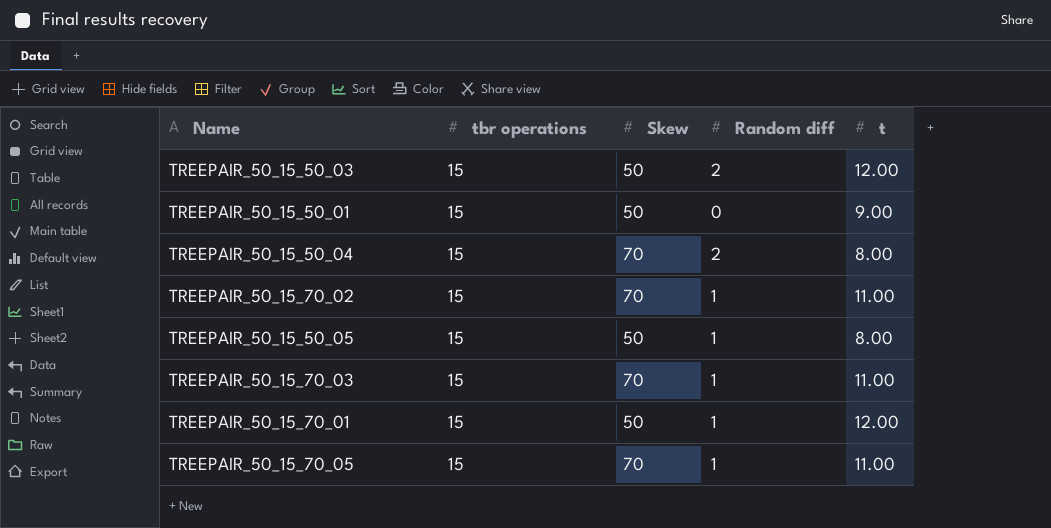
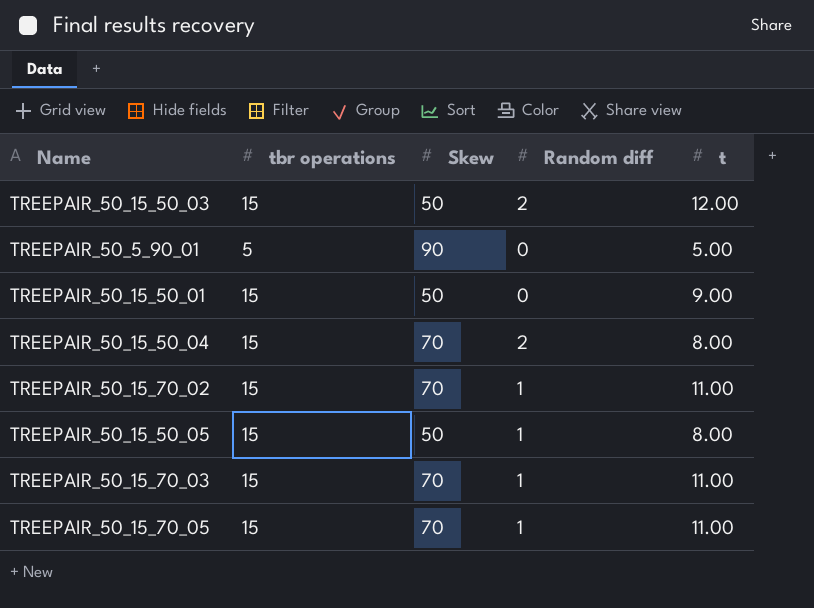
row TREEPAIR_50_15_70_01: 15 | 50 | 1 | 12.00 -> none
row TREEPAIR_50_5_90_01: none -> 5 | 90 | 0 | 5.00

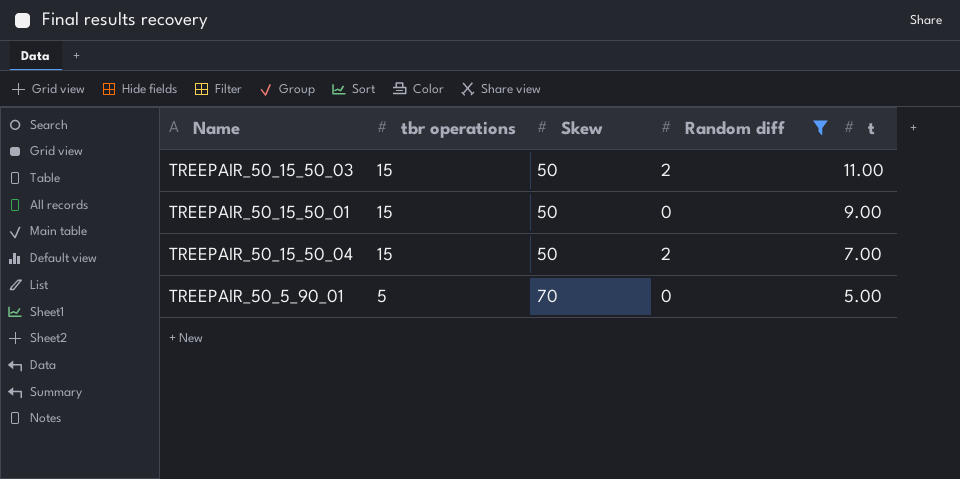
filter: none -> Random diff != 1
row order: none -> tbr operations descending
TREEPAIR_50_15_50_03 | t: 12.00 -> 11.00
TREEPAIR_50_15_50_04 | Skew: 70 -> 50
TREEPAIR_50_15_50_04 | t: 8.00 -> 7.00
TREEPAIR_50_5_90_01 | Skew: 90 -> 70

